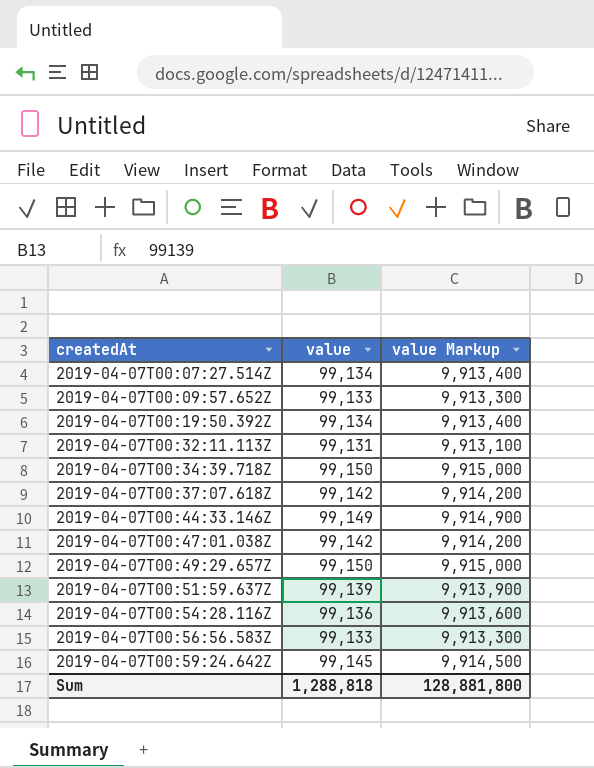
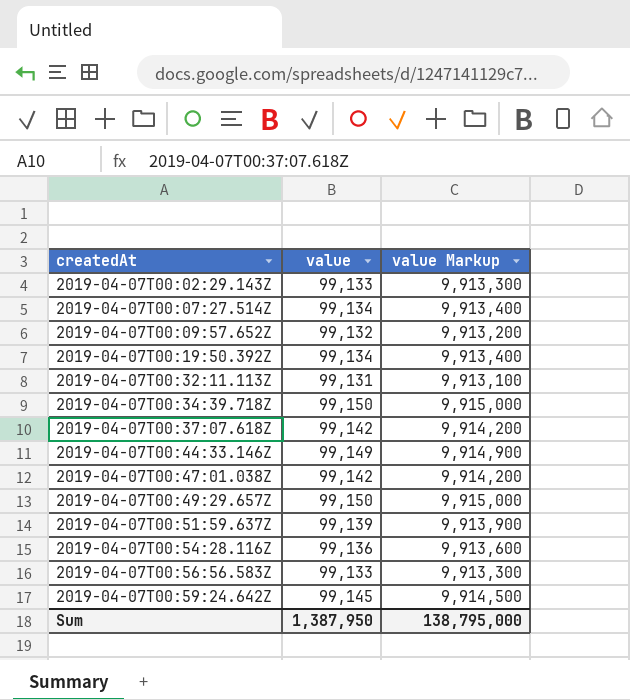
row 2019-04-07T00:02:29.143Z: none -> 99,133 | 9,913,300
2019-04-07T00:09:57.652Z | value: 99,133 -> 99,132
2019-04-07T00:09:57.652Z | value Markup: 9,913,300 -> 9,913,200
Sum | value: 1,288,818 -> 1,387,950
Sum | value Markup: 128,881,800 -> 138,795,000

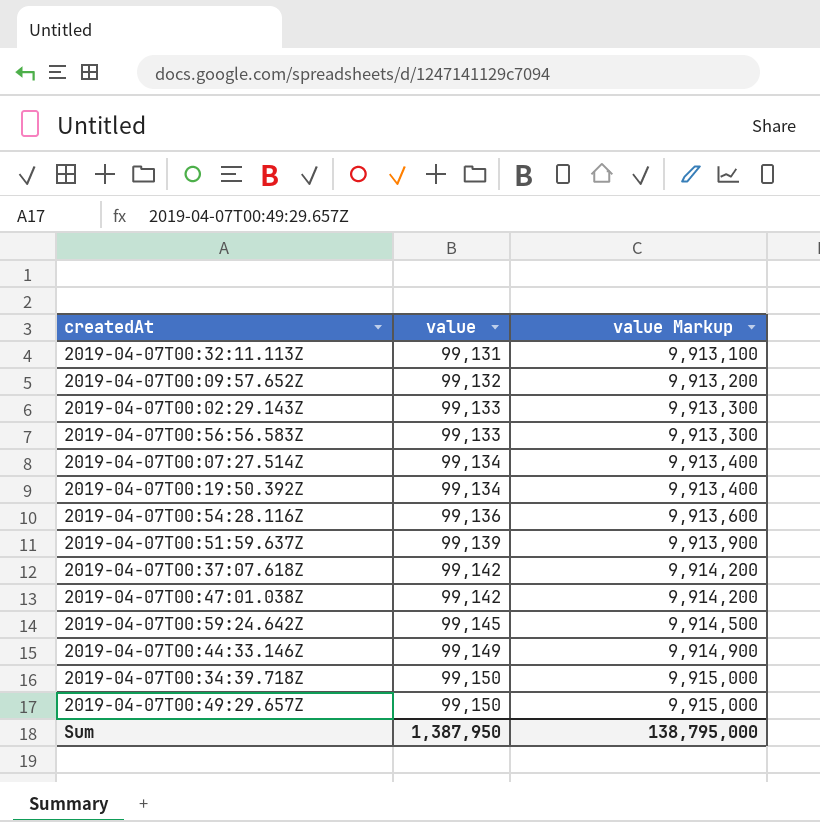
row order: createdAt ascending -> value ascending

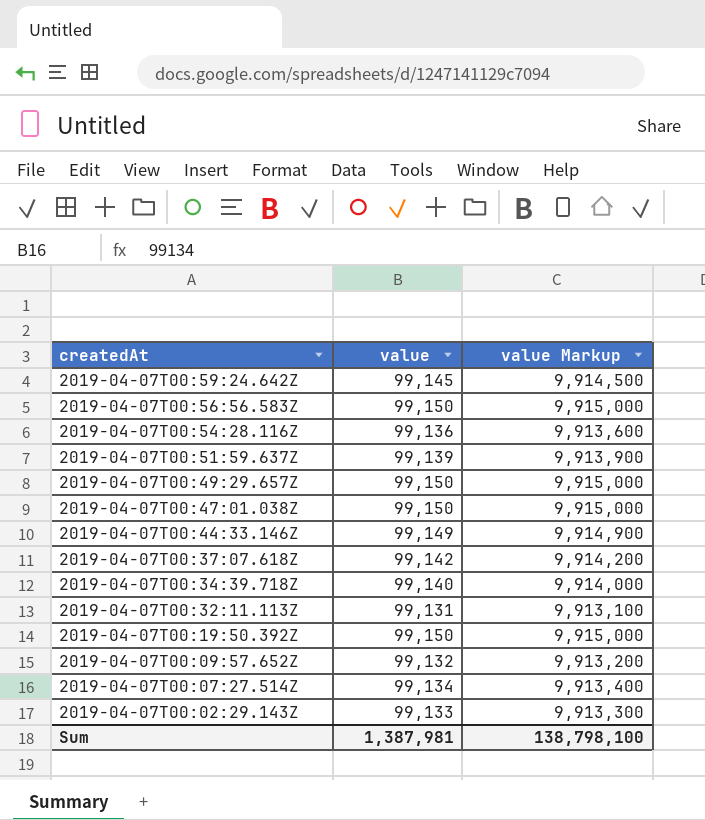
row order: value ascending -> createdAt descending
2019-04-07T00:56:56.583Z | value: 99,133 -> 99,150
2019-04-07T00:56:56.583Z | value Markup: 9,913,300 -> 9,915,000
2019-04-07T00:47:01.038Z | value: 99,142 -> 99,150
2019-04-07T00:47:01.038Z | value Markup: 9,914,200 -> 9,915,000
2019-04-07T00:34:39.718Z | value: 99,150 -> 99,140
2019-04-07T00:34:39.718Z | value Markup: 9,915,000 -> 9,914,000
2019-04-07T00:19:50.392Z | value: 99,134 -> 99,150
2019-04-07T00:19:50.392Z | value Markup: 9,913,400 -> 9,915,000
Sum | value: 1,387,950 -> 1,387,981
Sum | value Markup: 138,795,000 -> 138,798,100

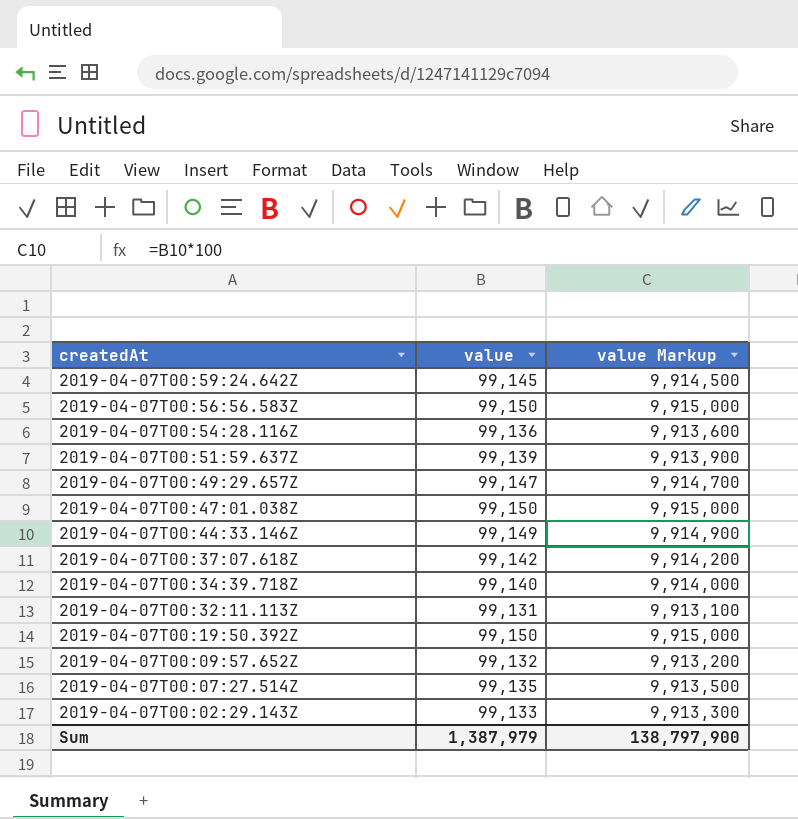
2019-04-07T00:49:29.657Z | value: 99,150 -> 99,147
2019-04-07T00:49:29.657Z | value Markup: 9,915,000 -> 9,914,700
2019-04-07T00:07:27.514Z | value: 99,134 -> 99,135
2019-04-07T00:07:27.514Z | value Markup: 9,913,400 -> 9,913,500
Sum | value: 1,387,981 -> 1,387,979
Sum | value Markup: 138,798,100 -> 138,797,900

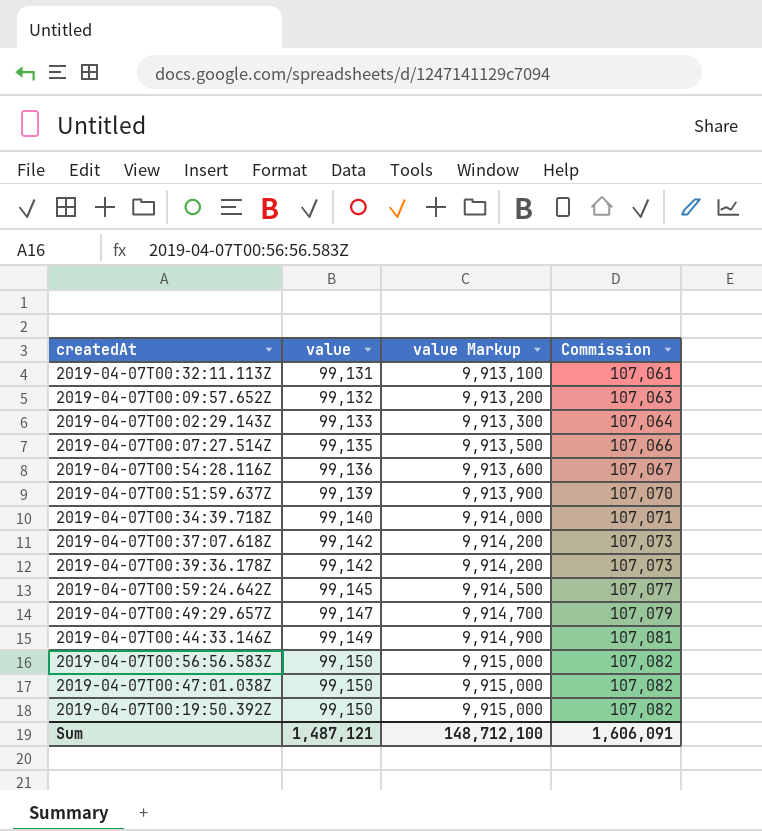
row order: createdAt descending -> value ascending
column Commission | formula: none -> [value] * 1.08
row 2019-04-07T00:39:36.178Z: none -> 99,142 | 9,914,200 | 107,073
Sum | value: 1,387,979 -> 1,487,121
Sum | value Markup: 138,797,900 -> 148,712,100

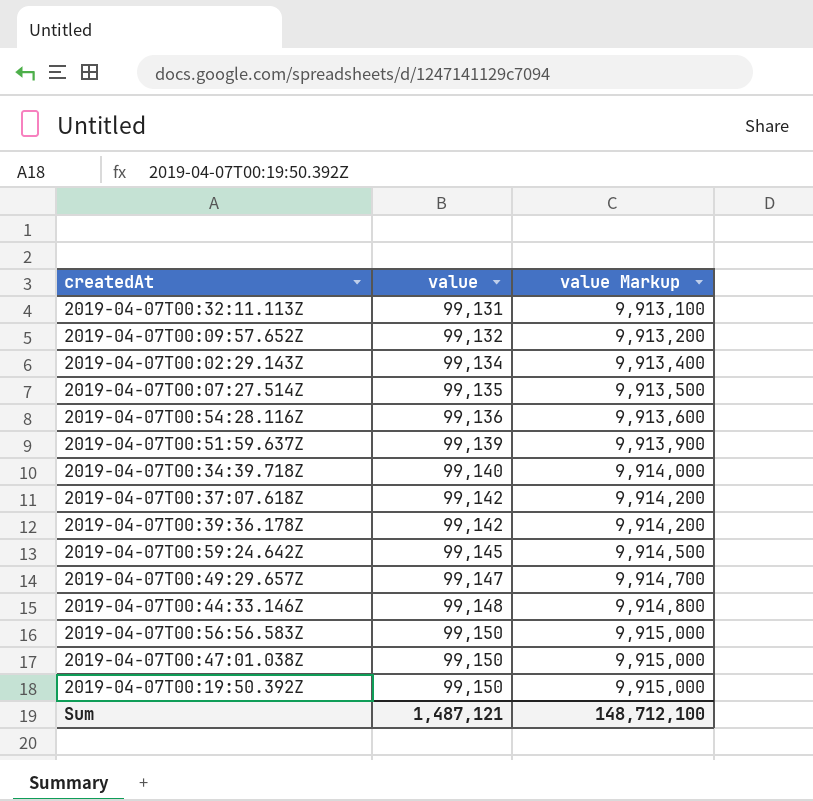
column Commission | formula: [value] * 1.08 -> none
2019-04-07T00:02:29.143Z | value: 99,133 -> 99,134
2019-04-07T00:02:29.143Z | value Markup: 9,913,300 -> 9,913,400
2019-04-07T00:44:33.146Z | value: 99,149 -> 99,148
2019-04-07T00:44:33.146Z | value Markup: 9,914,900 -> 9,914,800

